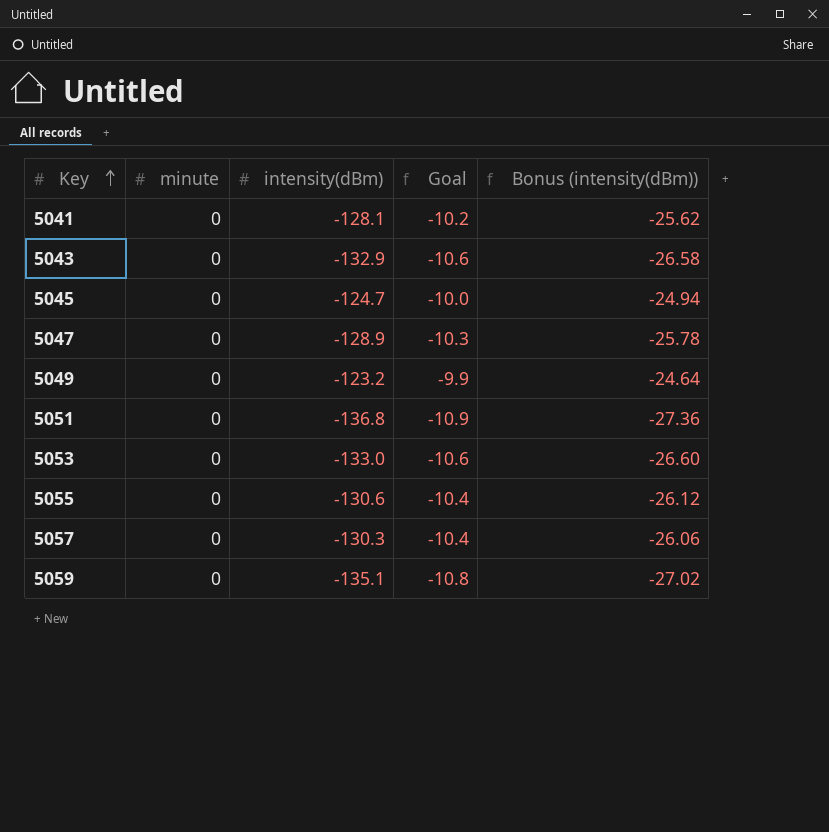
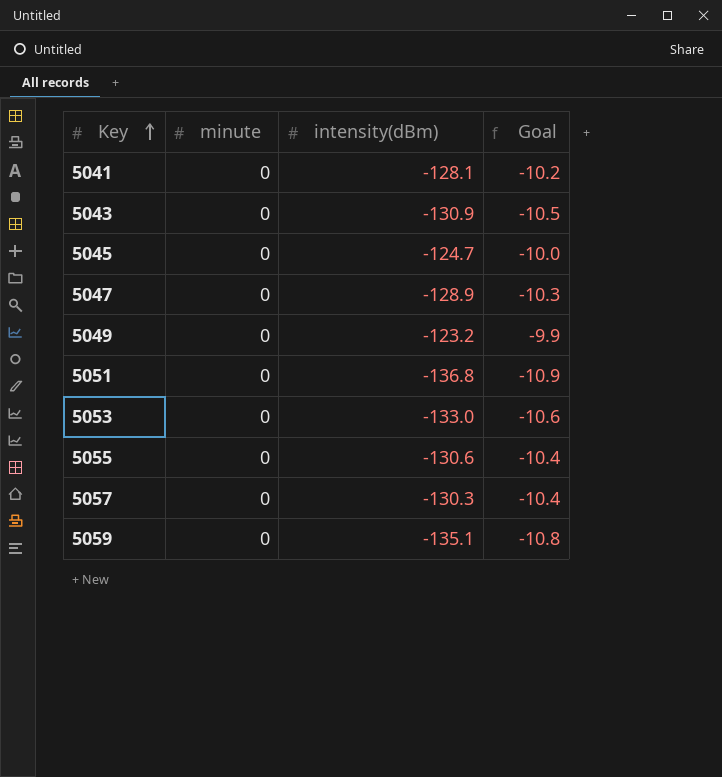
column Bonus (intensity(dBm)) | formula: [intensity(dBm)] * 0.2 -> none
5043 | intensity(dBm): -132.9 -> -130.9
5043 | Goal: -10.6 -> -10.5

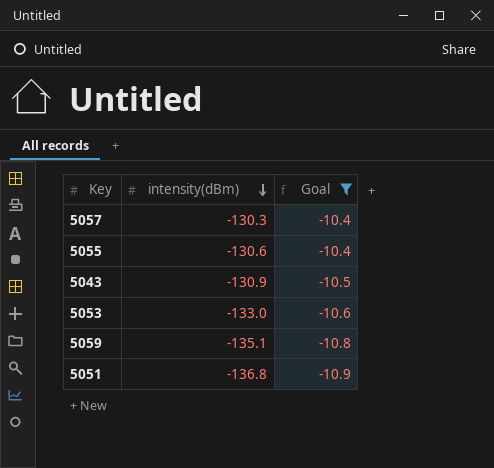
filter: none -> Goal <= -10.4
row order: Key ascending -> intensity(dBm) descending
column minute | position: 2 -> none

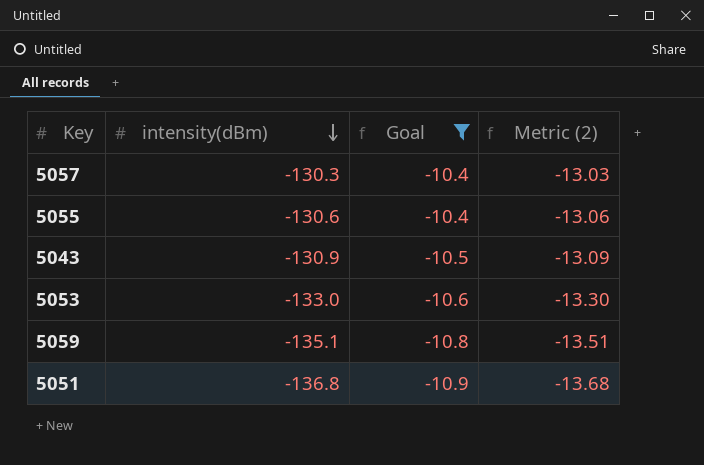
column Metric (2) | formula: none -> [intensity(dBm)] * 0.1

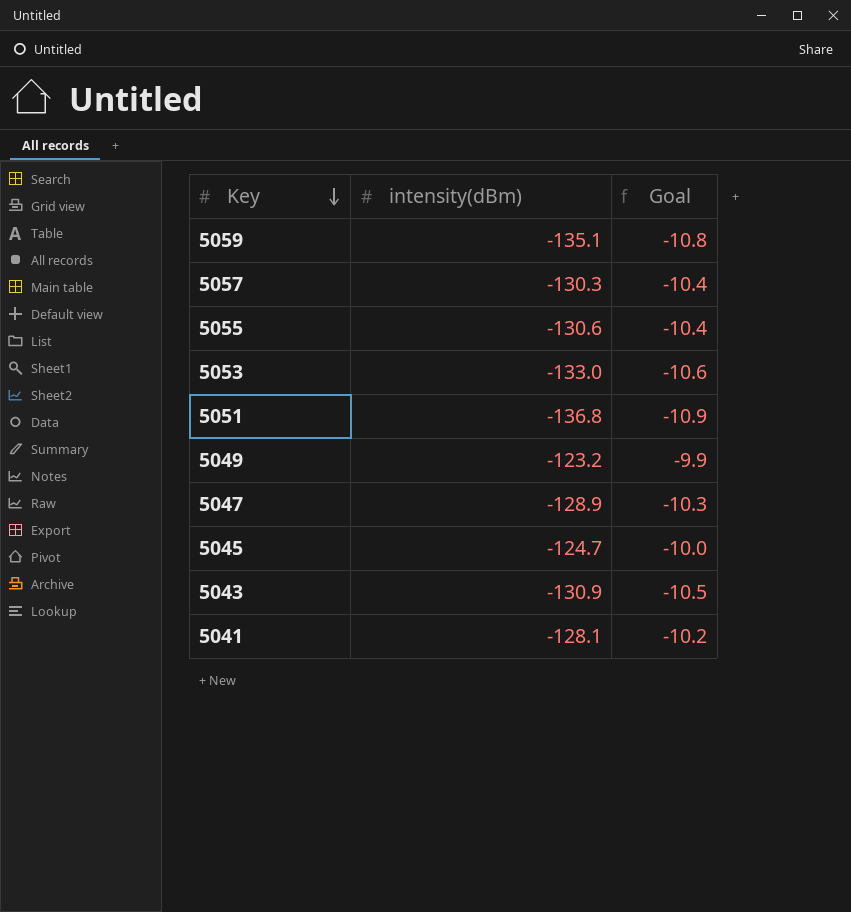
filter: Goal <= -10.4 -> none
row order: intensity(dBm) descending -> Key descending
column Metric (2) | formula: [intensity(dBm)] * 0.1 -> none

